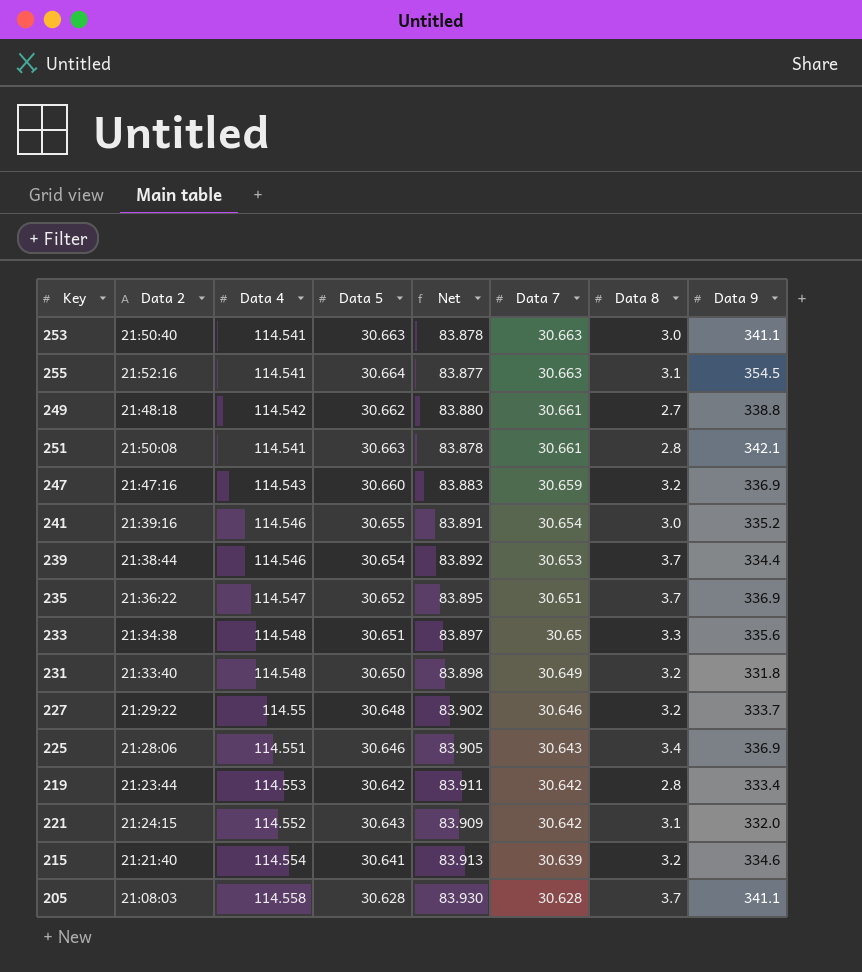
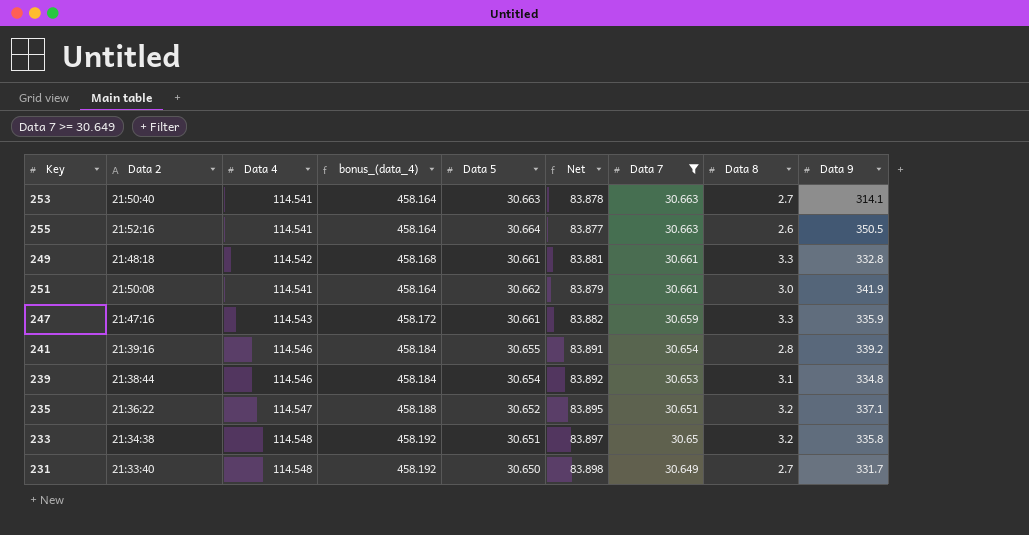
filter: none -> Data 7 >= 30.649
column bonus_(data_4) | formula: none -> [Data 4] * 4
253 | Data 8: 3.0 -> 2.7
253 | Data 9: 341.1 -> 314.1
255 | Data 8: 3.1 -> 2.6
255 | Data 9: 354.5 -> 350.5
249 | Data 5: 30.662 -> 30.661
249 | Net: 83.880 -> 83.881
249 | Data 8: 2.7 -> 3.3
249 | Data 9: 338.8 -> 332.8
251 | Data 5: 30.663 -> 30.662
251 | Net: 83.878 -> 83.879
251 | Data 8: 2.8 -> 3.0
251 | Data 9: 342.1 -> 341.9
247 | Data 5: 30.660 -> 30.661
247 | Net: 83.883 -> 83.882
247 | Data 8: 3.2 -> 3.3
247 | Data 9: 336.9 -> 335.9
241 | Data 8: 3.0 -> 2.8
241 | Data 9: 335.2 -> 339.2
239 | Data 8: 3.7 -> 3.1
239 | Data 9: 334.4 -> 334.8
235 | Data 8: 3.7 -> 3.2
235 | Data 9: 336.9 -> 337.1
233 | Data 8: 3.3 -> 3.2
233 | Data 9: 335.6 -> 335.8
231 | Data 8: 3.2 -> 2.7
231 | Data 9: 331.8 -> 331.7

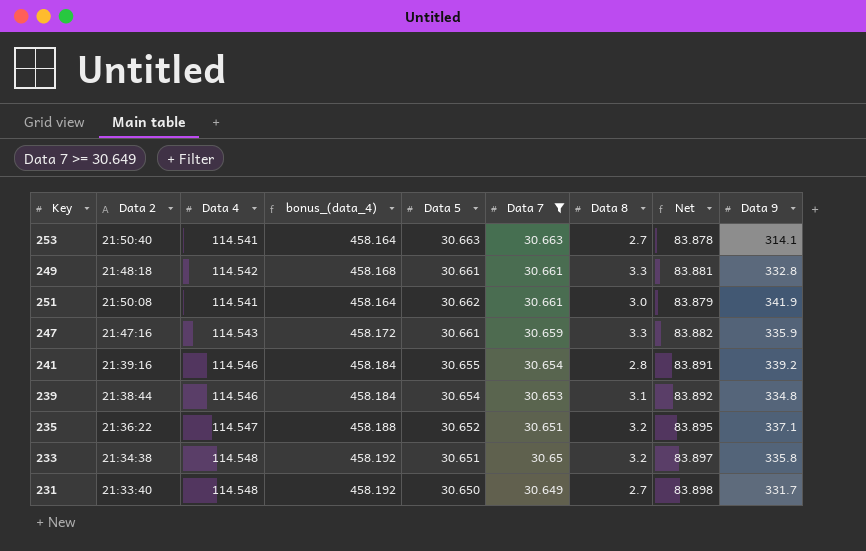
column Net | position: 6 -> 8
row 255: 21:52:16 | 114.541 | 458.164 | 30.664 | 83.877 | 30.663 | 2.6 | 350.5 -> none

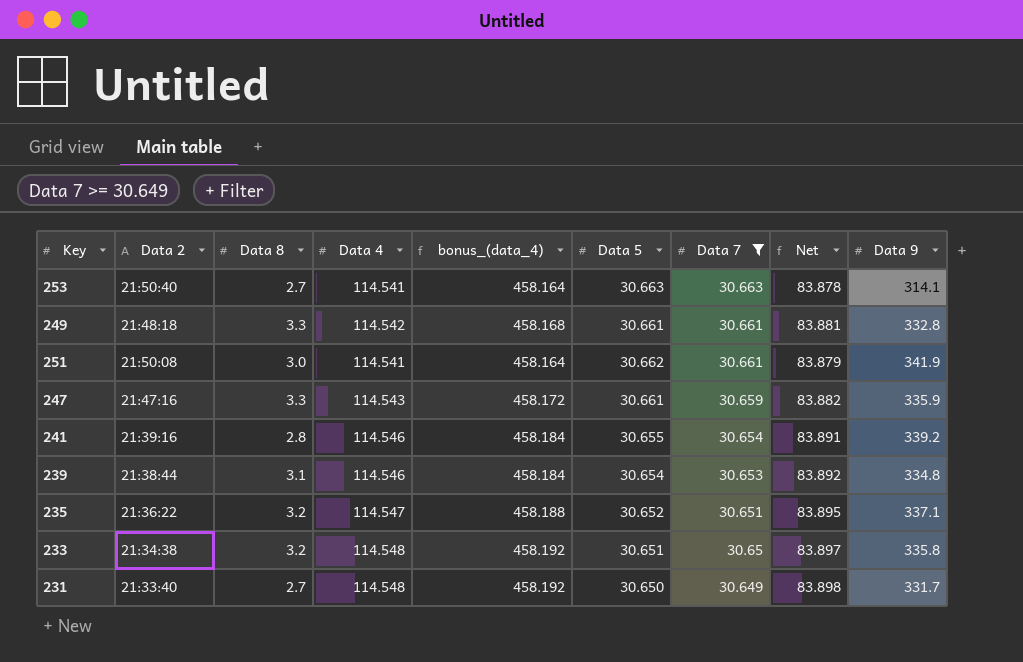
column Data 8 | position: 7 -> 3

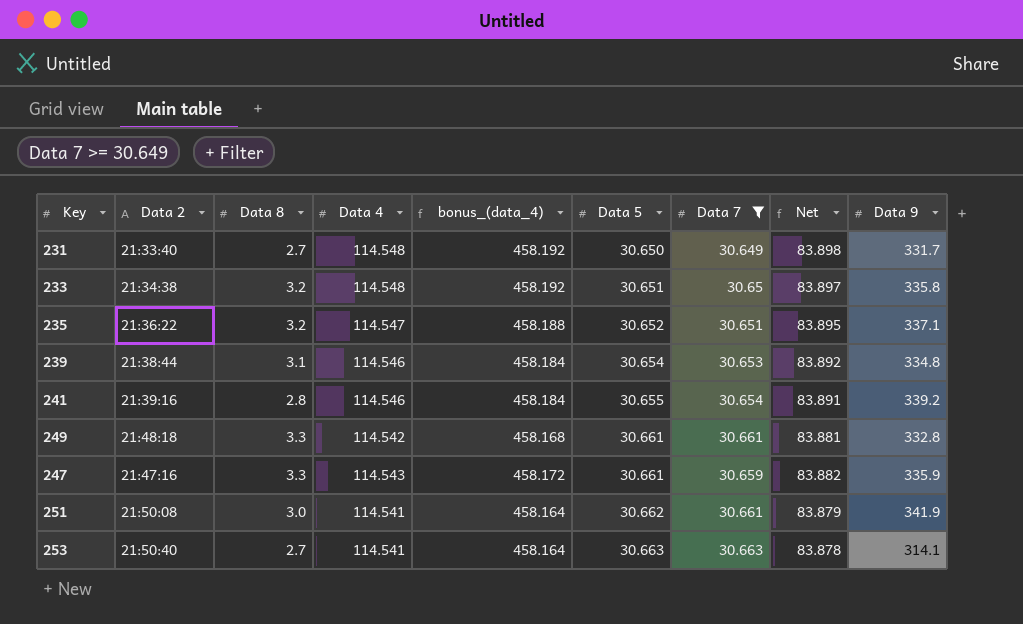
row order: Data 7 descending -> Data 5 ascending

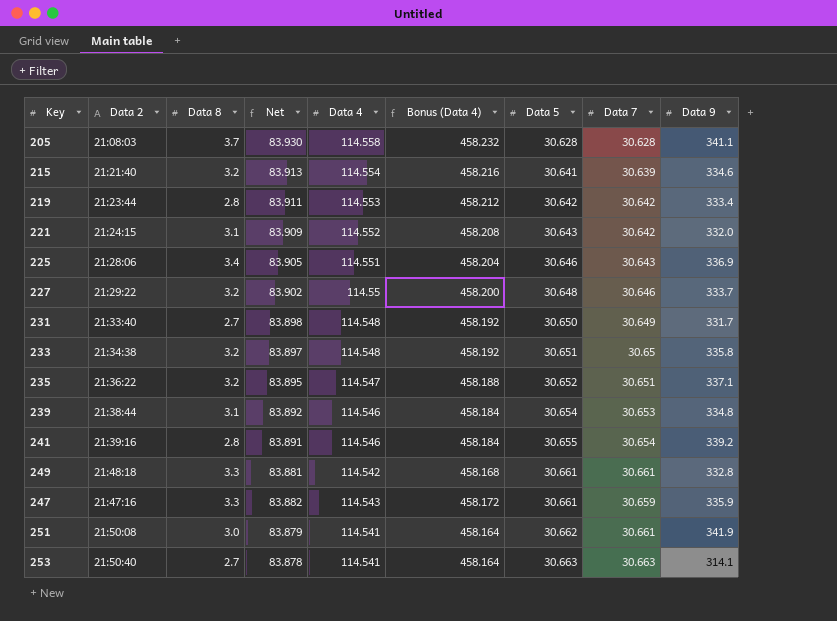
filter: Data 7 >= 30.649 -> none
column Net | position: 8 -> 4
column name: bonus_(data_4) -> Bonus (Data 4)

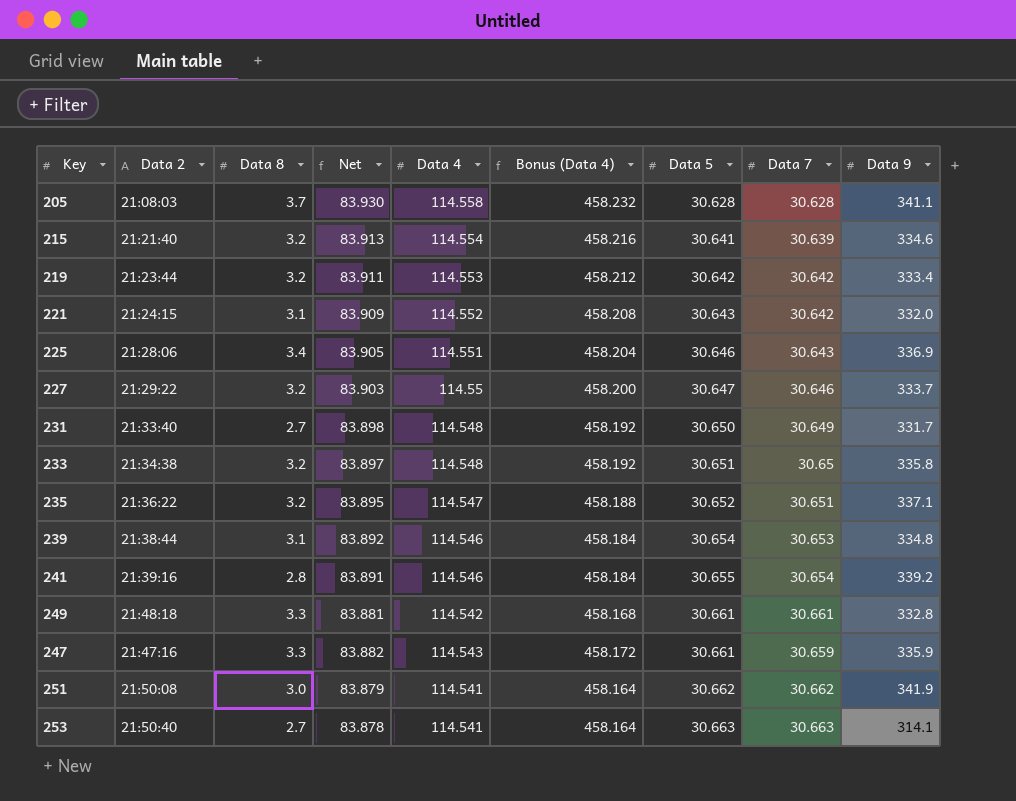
219 | Data 8: 2.8 -> 3.2
227 | Net: 83.902 -> 83.903
227 | Data 5: 30.648 -> 30.647
251 | Data 7: 30.661 -> 30.662

